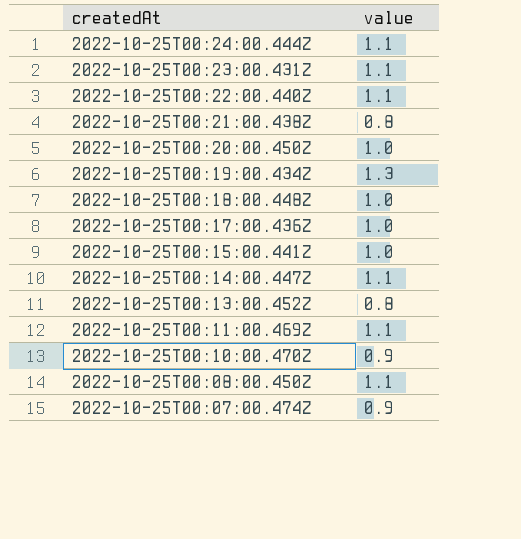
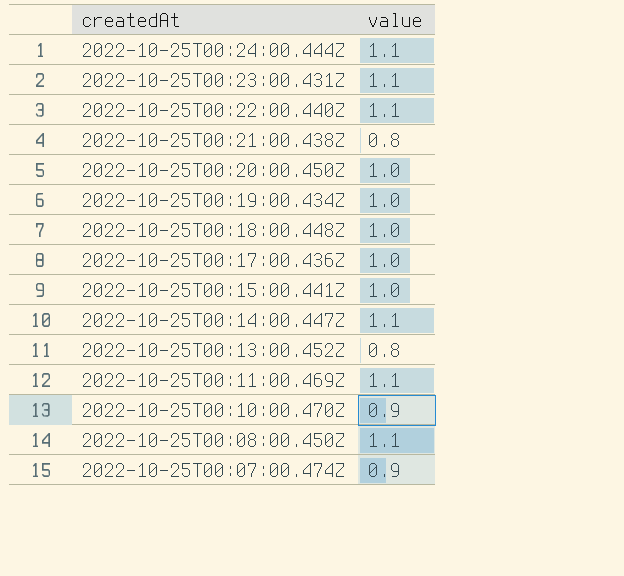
2022-10-25T00:19:00.434Z | value: 1.3 -> 1.0

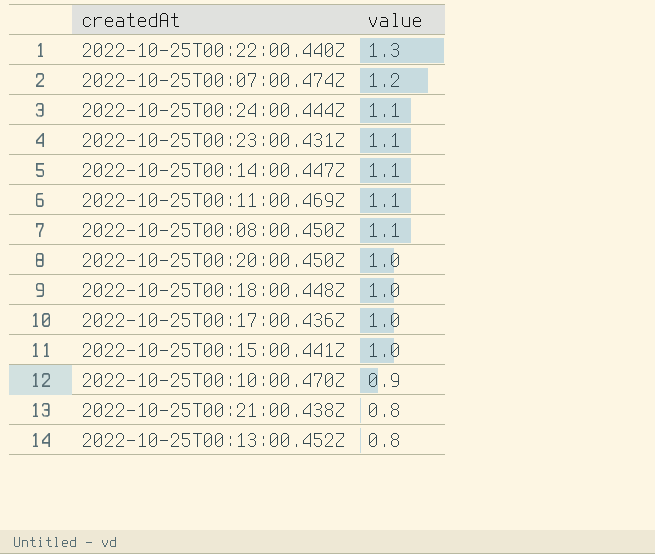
row order: createdAt descending -> value descending
row 2022-10-25T00:19:00.434Z: 1.0 -> none
2022-10-25T00:22:00.440Z | value: 1.1 -> 1.3
2022-10-25T00:07:00.474Z | value: 0.9 -> 1.2

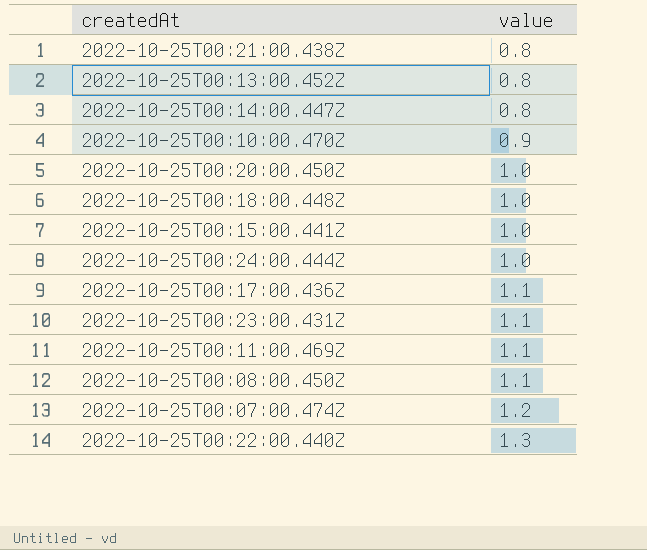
row order: value descending -> value ascending
2022-10-25T00:14:00.447Z | value: 1.1 -> 0.8
2022-10-25T00:24:00.444Z | value: 1.1 -> 1.0
2022-10-25T00:17:00.436Z | value: 1.0 -> 1.1

